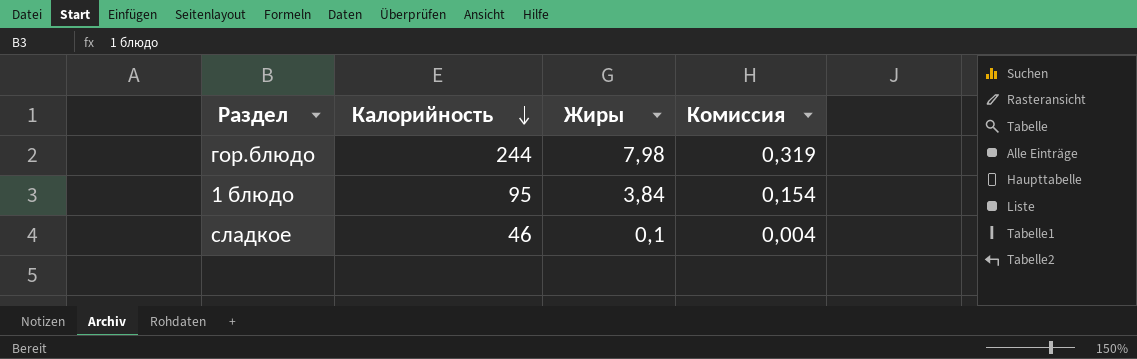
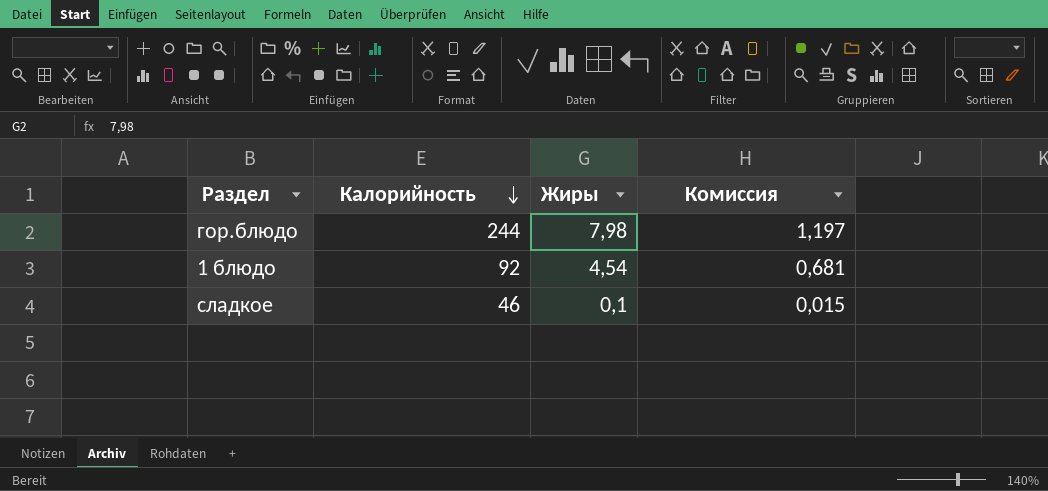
column Комиссия | formula: [Жиры] * 0,04 -> [Жиры] * 0,15
1 блюдо | Калорийность: 95 -> 92
1 блюдо | Жиры: 3,84 -> 4,54

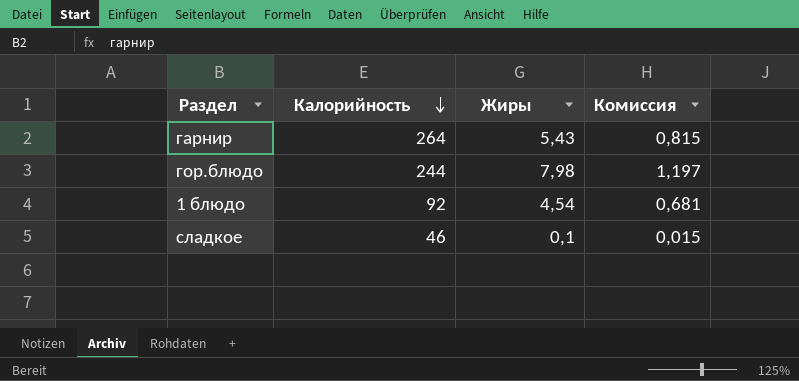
row гарнир: none -> 264 | 5,43 | 0,815

